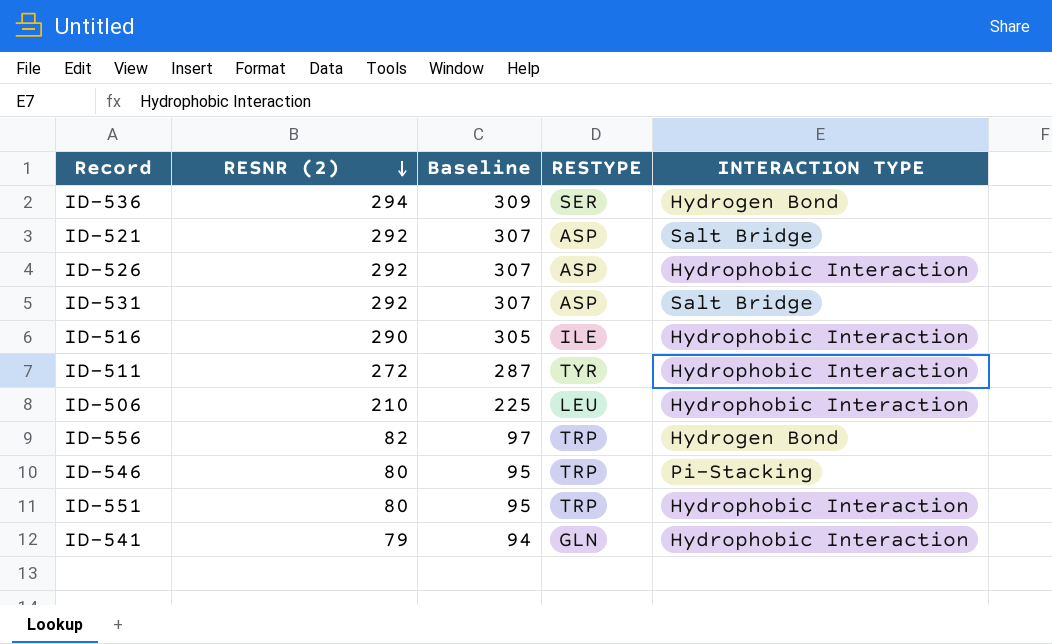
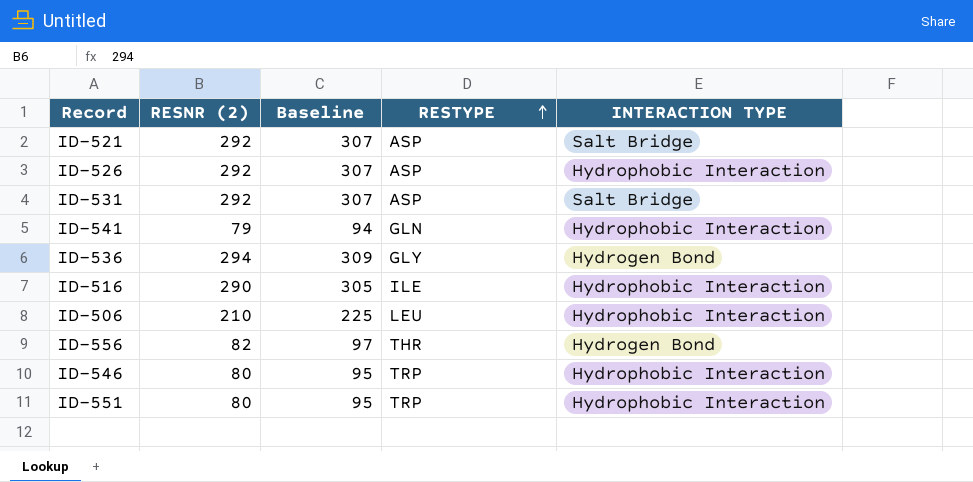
row order: RESNR (2) descending -> RESTYPE ascending
row ID-511: 272 | 287 | TYR | Hydrophobic Interaction -> none
ID-536 | RESTYPE: SER -> GLY
ID-556 | RESTYPE: TRP -> THR
ID-546 | INTERACTION TYPE: Pi-Stacking -> Hydrophobic Interaction

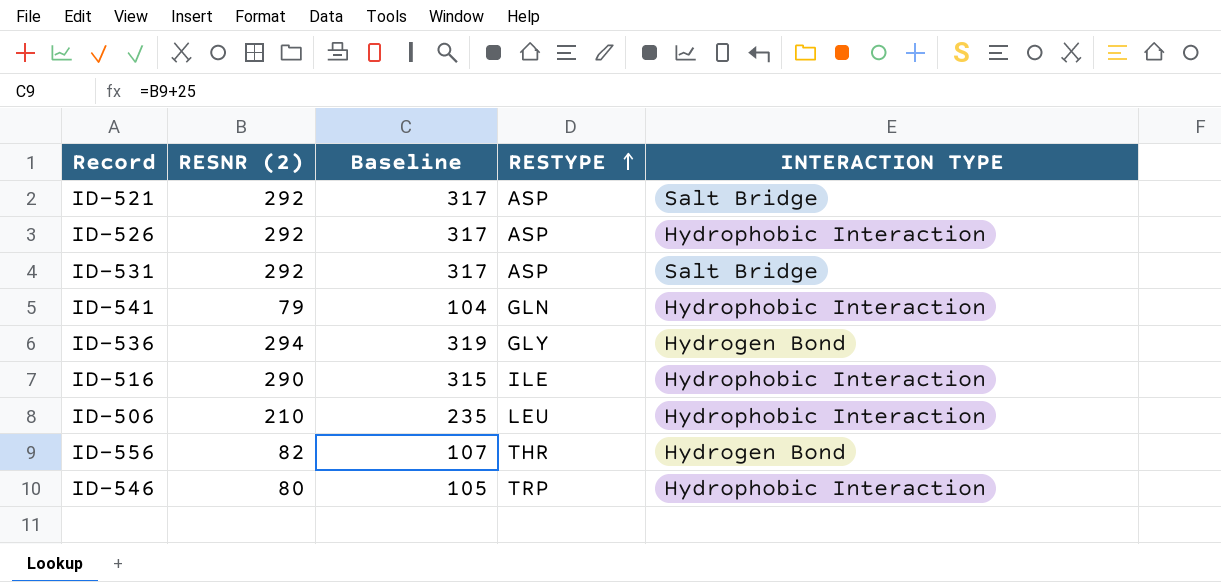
column Baseline | formula: [RESNR (2)] + 15 -> [RESNR (2)] + 25
row ID-551: 80 | 95 | TRP | Hydrophobic Interaction -> none

